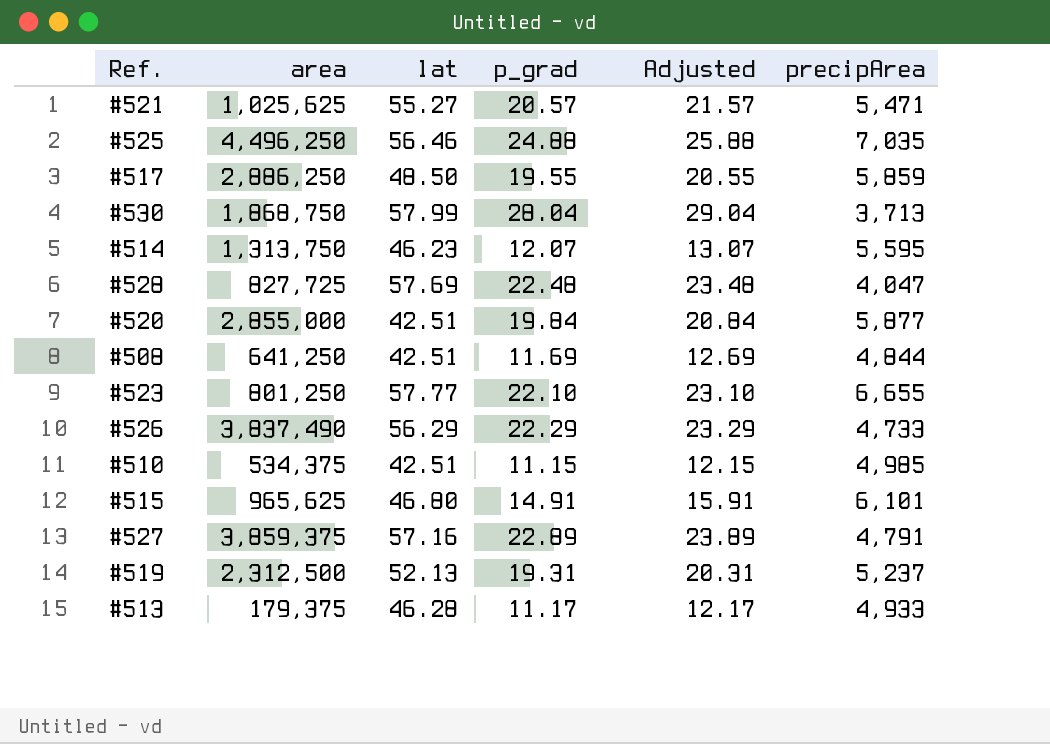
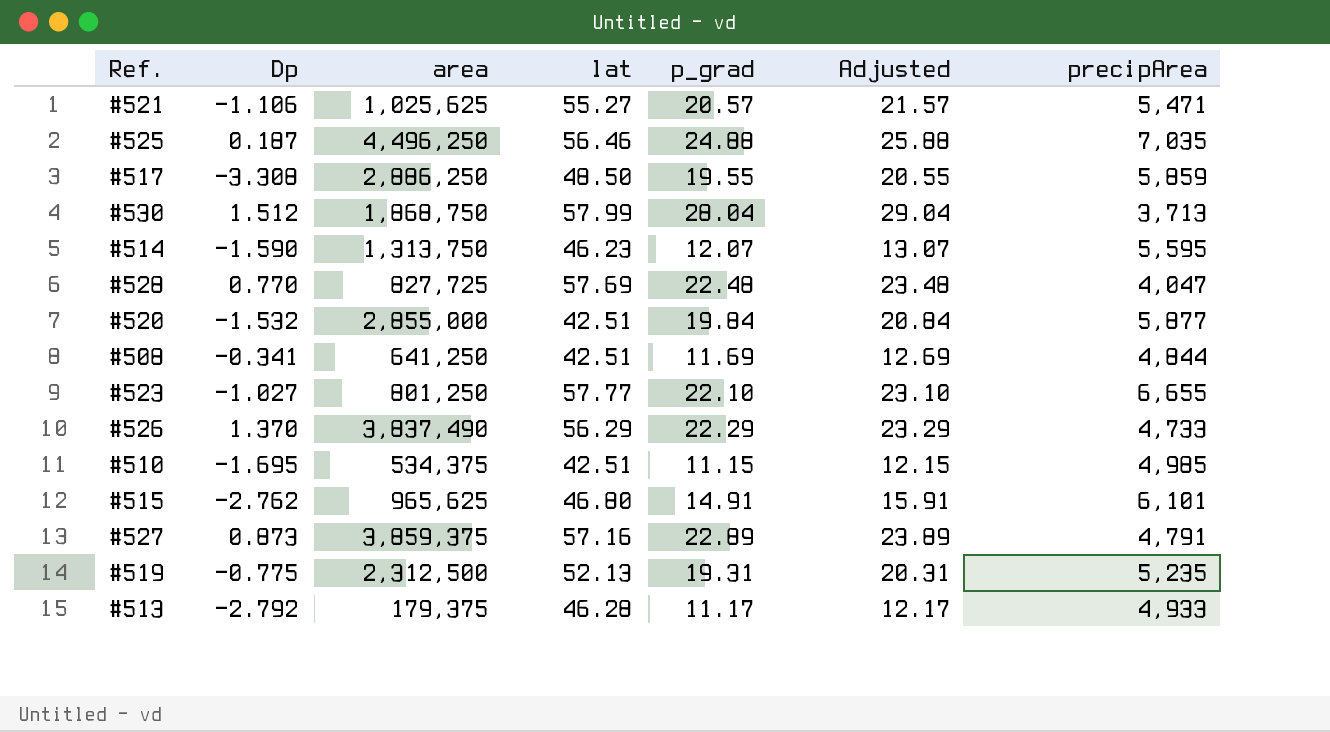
column Dp | position: none -> 2
#519 | precipArea: 5,237 -> 5,235

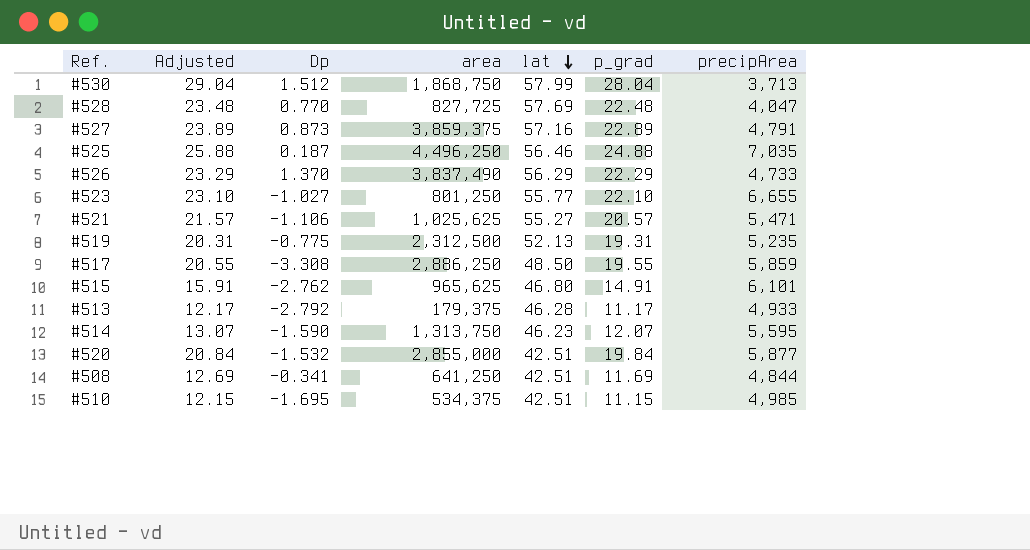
row order: none -> lat descending
column Adjusted | position: 6 -> 2
#523 | lat: 57.77 -> 55.77

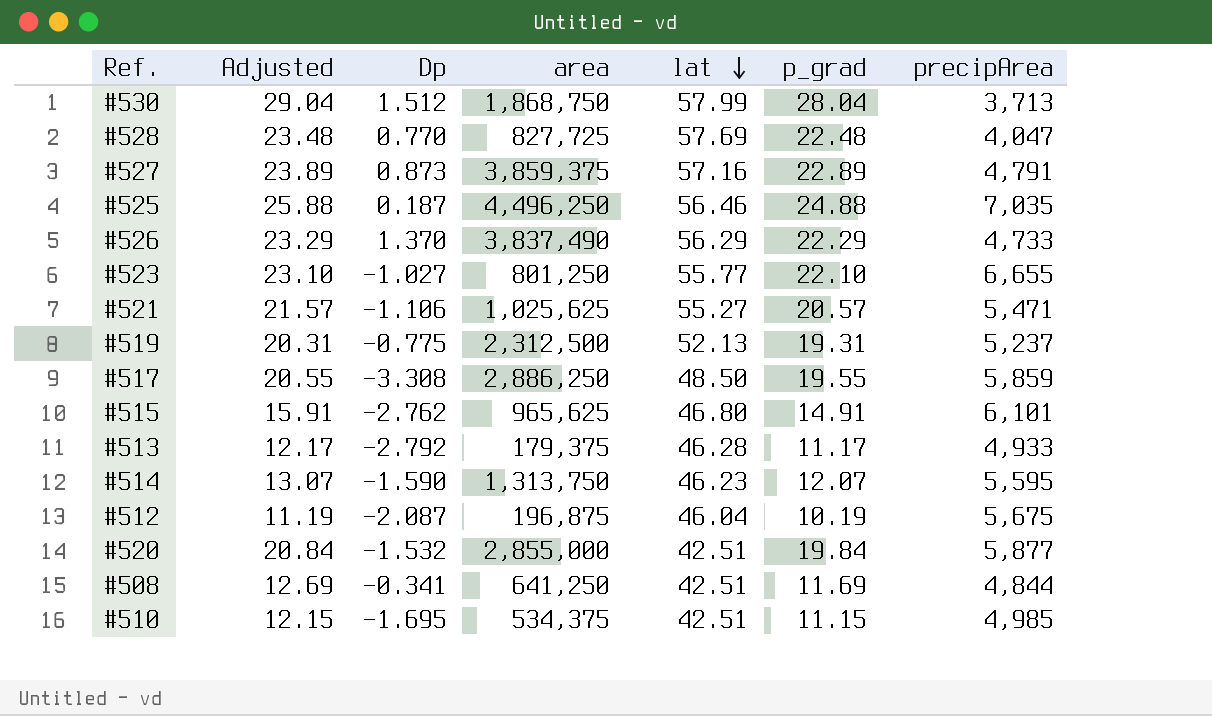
#519 | precipArea: 5,235 -> 5,237
row #512: none -> 11.19 | -2.087 | 196,875 | 46.04 | 10.19 | 5,675

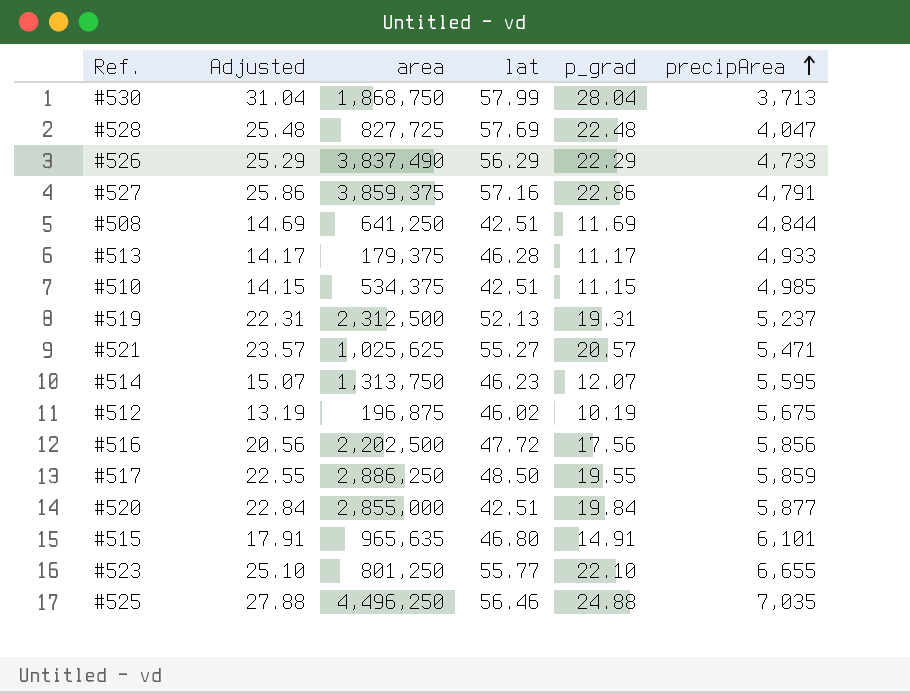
row order: lat descending -> precipArea ascending
column Dp | position: 3 -> none
column Adjusted | formula: [p_grad] + 1 -> [p_grad] + 3
#527 | p_grad: 22.89 -> 22.86
#512 | lat: 46.04 -> 46.02
row #516: none -> 20.56 | 2,202,500 | 47.72 | 17.56 | 5,856
#515 | area: 965,625 -> 965,635

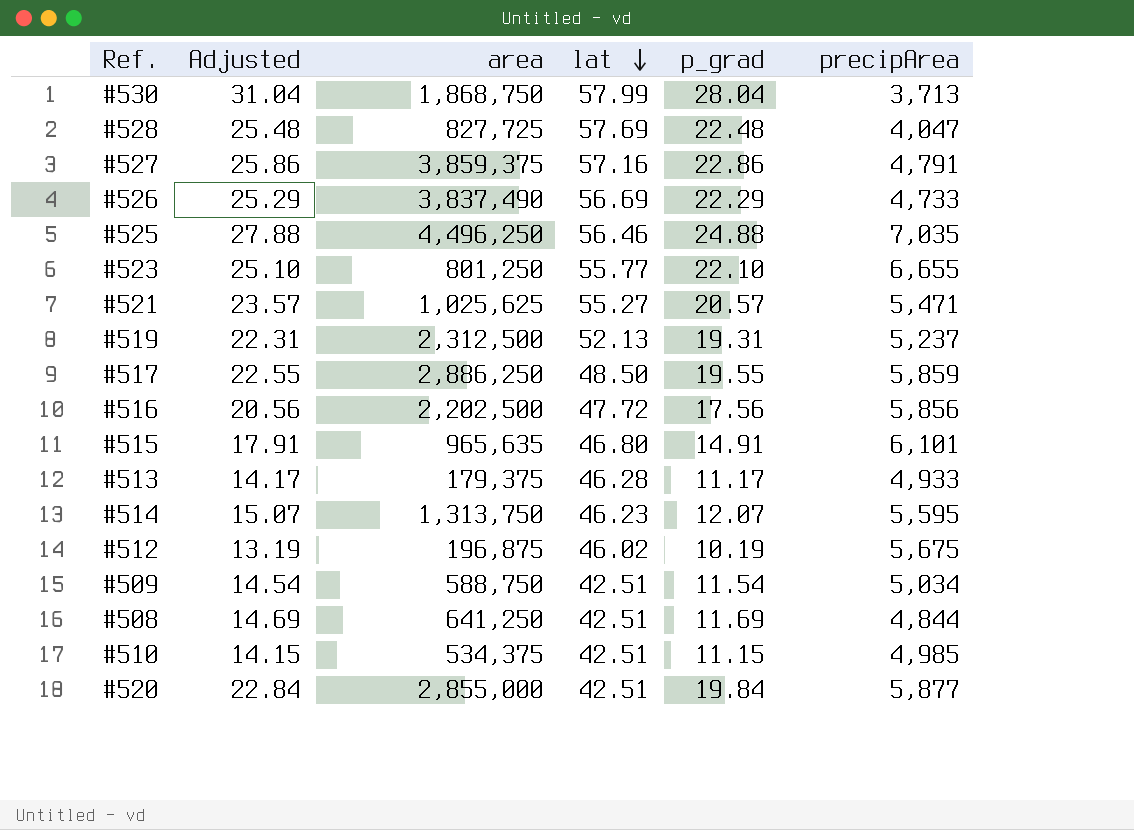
row order: precipArea ascending -> lat descending
#526 | lat: 56.29 -> 56.69
row #509: none -> 14.54 | 588,750 | 42.51 | 11.54 | 5,034

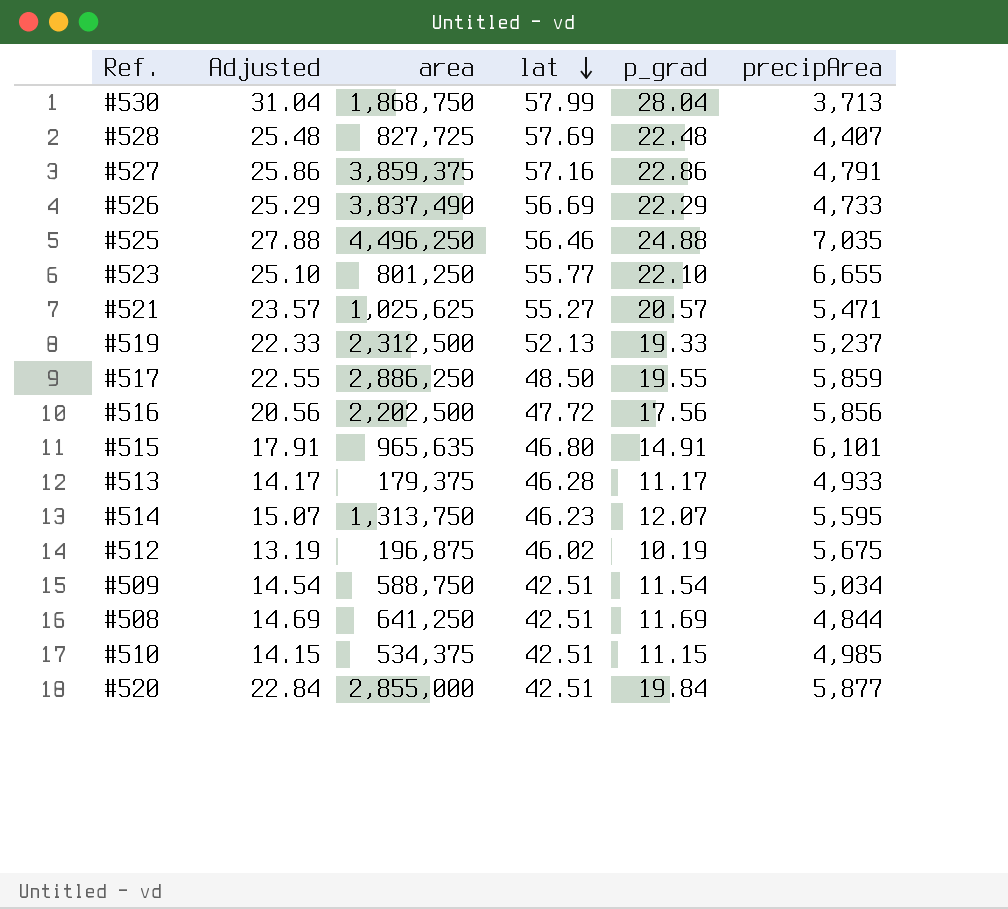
#528 | precipArea: 4,047 -> 4,407
#519 | Adjusted: 22.31 -> 22.33
#519 | p_grad: 19.31 -> 19.33

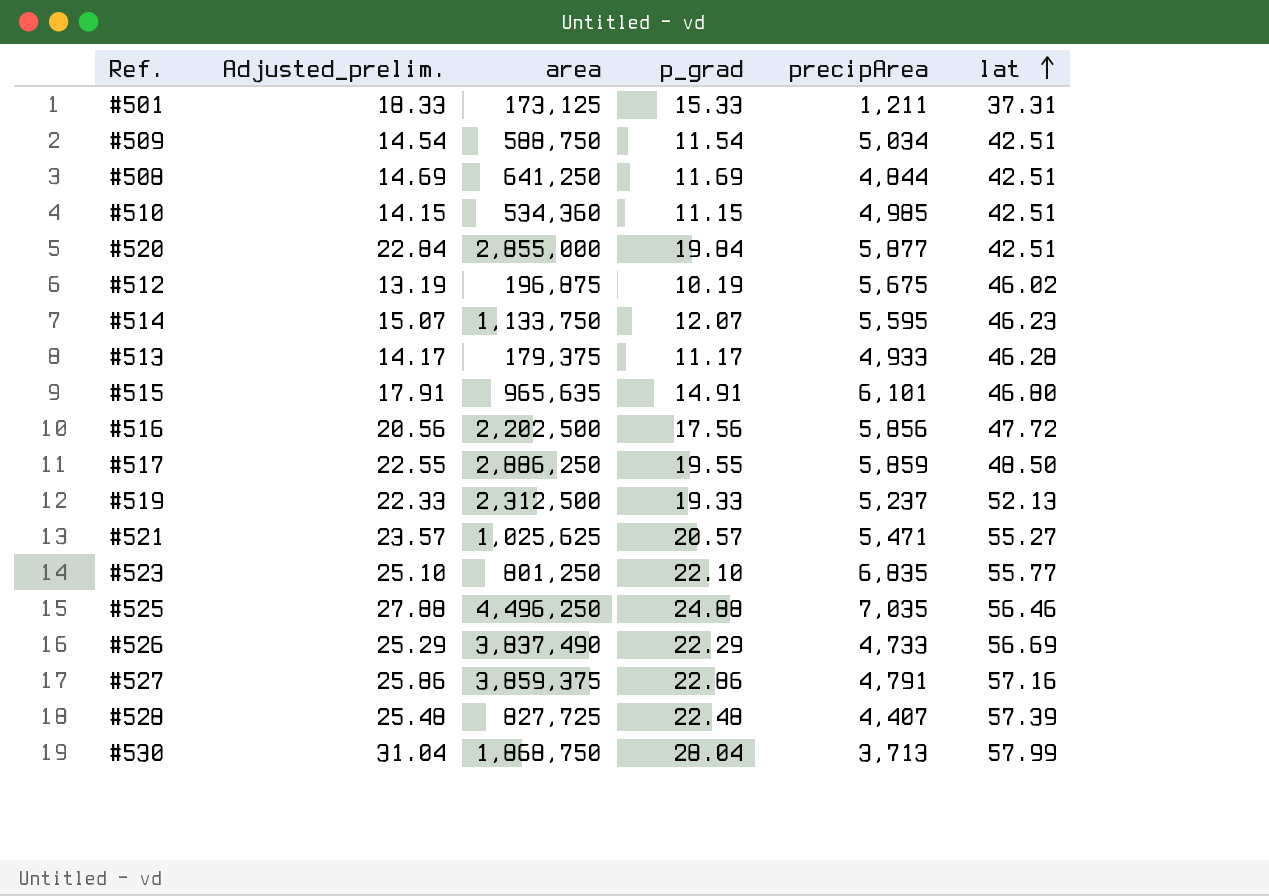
row order: lat descending -> lat ascending
column name: Adjusted -> Adjusted_prelim.
column lat | position: 4 -> 6
row #501: none -> 18.33 | 173,125 | 15.33 | 1,211 | 37.31
#510 | area: 534,375 -> 534,360
#514 | area: 1,313,750 -> 1,133,750
#523 | precipArea: 6,655 -> 6,835
#528 | lat: 57.69 -> 57.39

